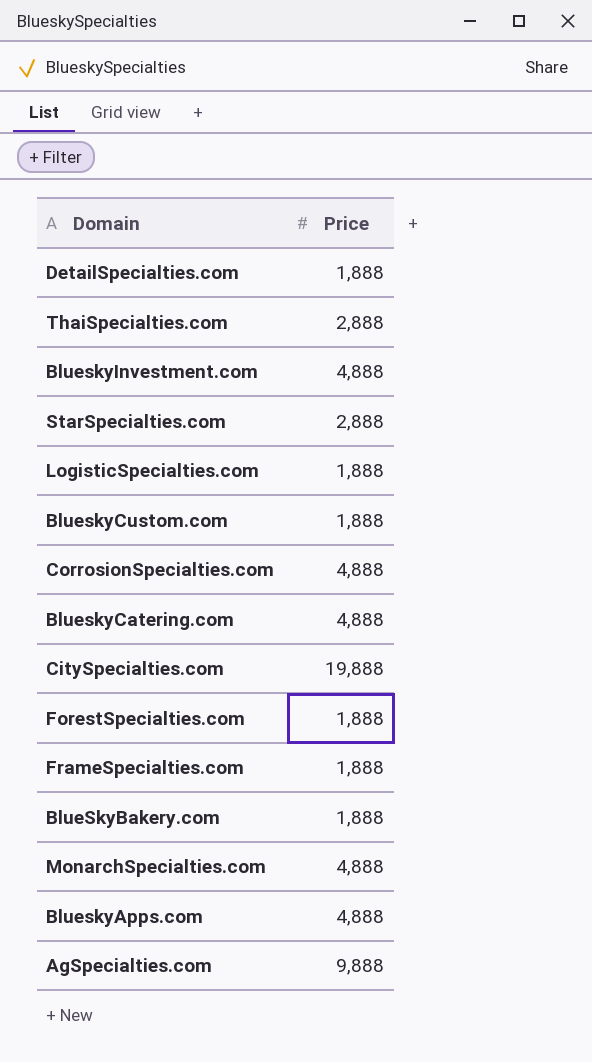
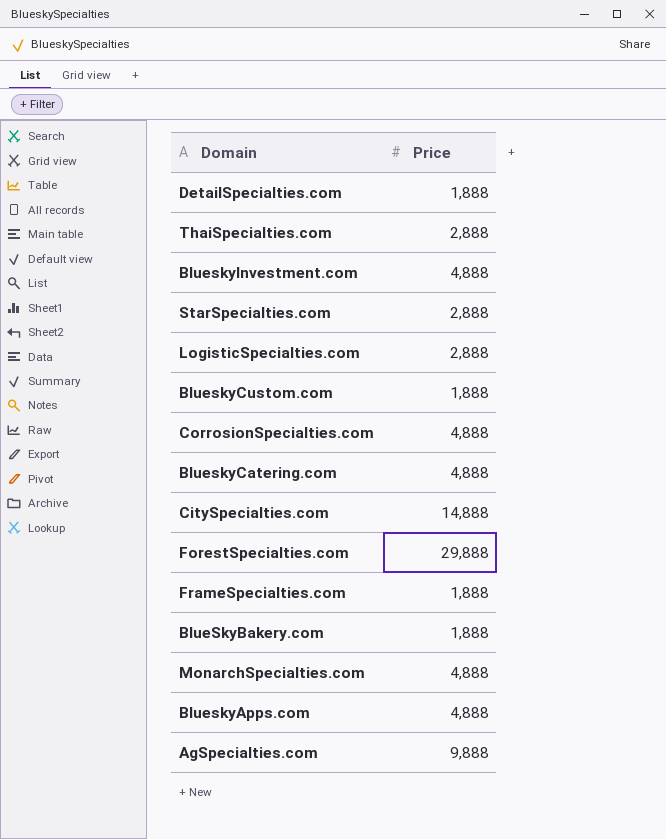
LogisticSpecialties.com | Price: 1,888 -> 2,888
CitySpecialties.com | Price: 19,888 -> 14,888
ForestSpecialties.com | Price: 1,888 -> 29,888

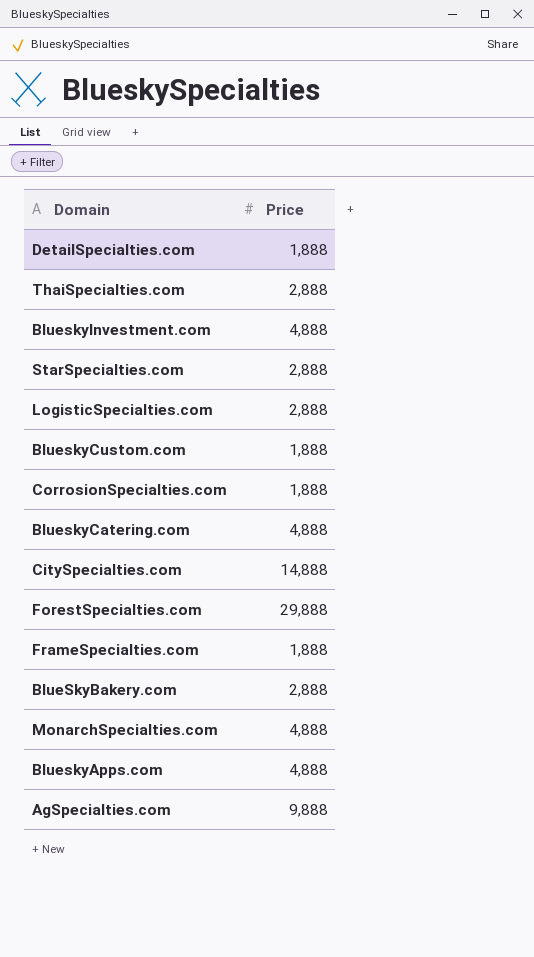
CorrosionSpecialties.com | Price: 4,888 -> 1,888
BlueSkyBakery.com | Price: 1,888 -> 2,888

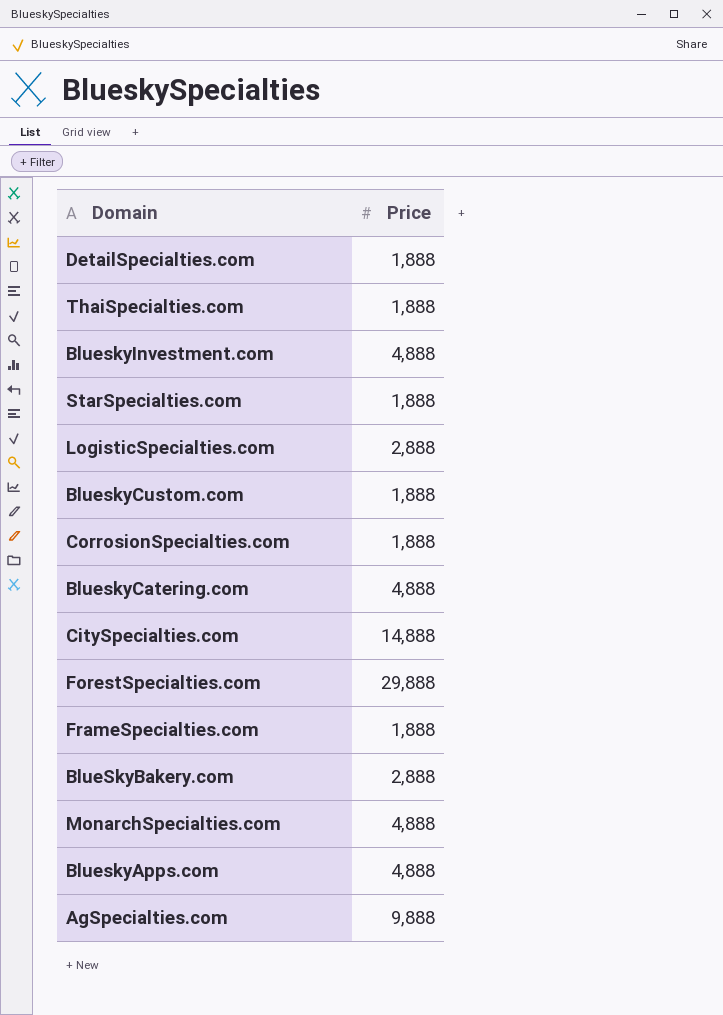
ThaiSpecialties.com | Price: 2,888 -> 1,888
StarSpecialties.com | Price: 2,888 -> 1,888

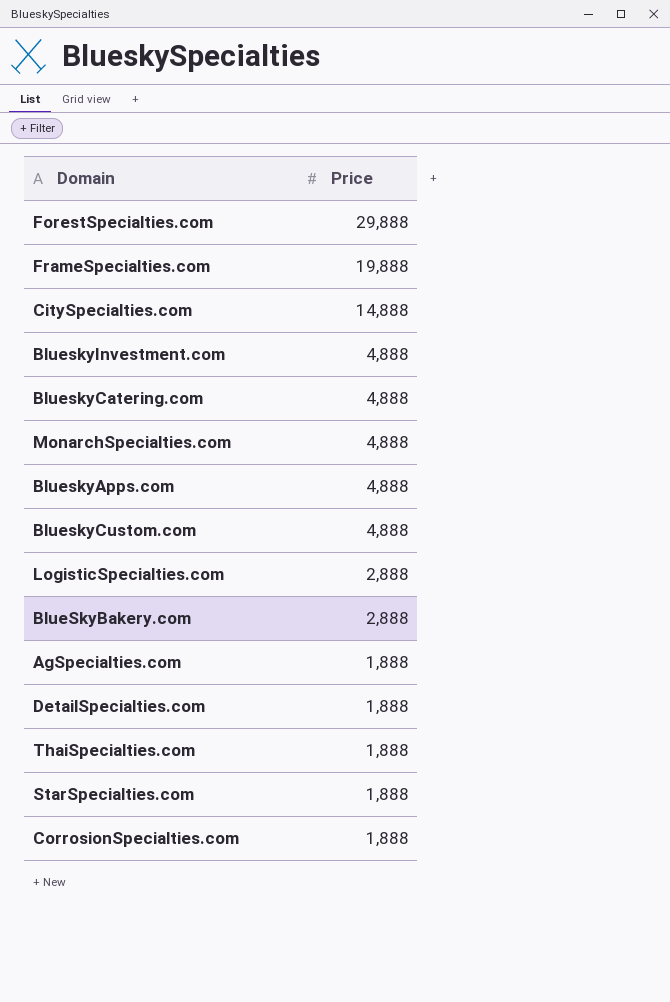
row order: none -> Price descending
FrameSpecialties.com | Price: 1,888 -> 19,888
BlueskyCustom.com | Price: 1,888 -> 4,888
AgSpecialties.com | Price: 9,888 -> 1,888

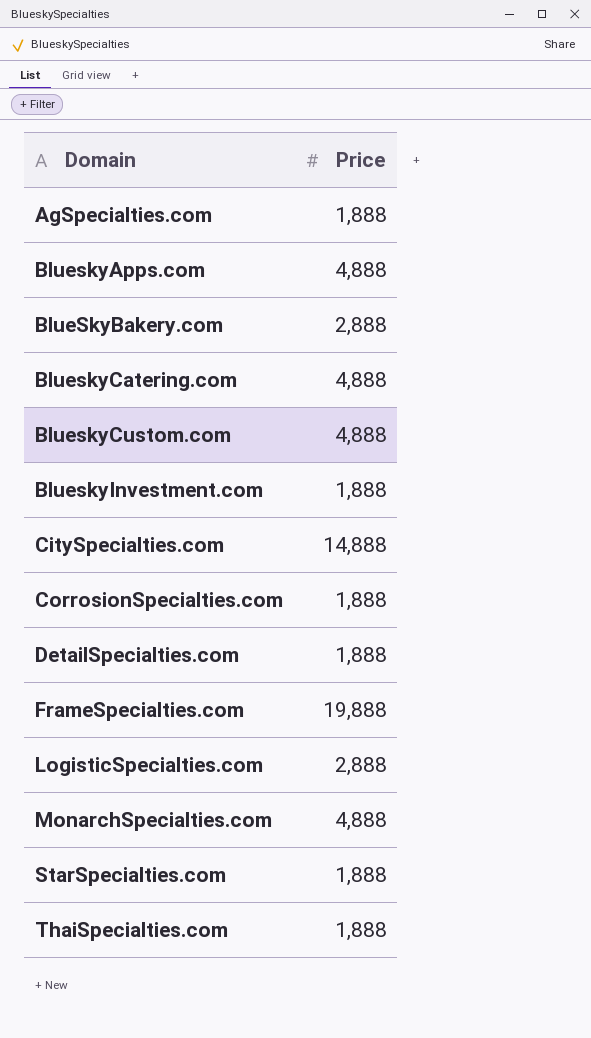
row order: Price descending -> Domain ascending
row ForestSpecialties.com: 29,888 -> none
BlueskyInvestment.com | Price: 4,888 -> 1,888

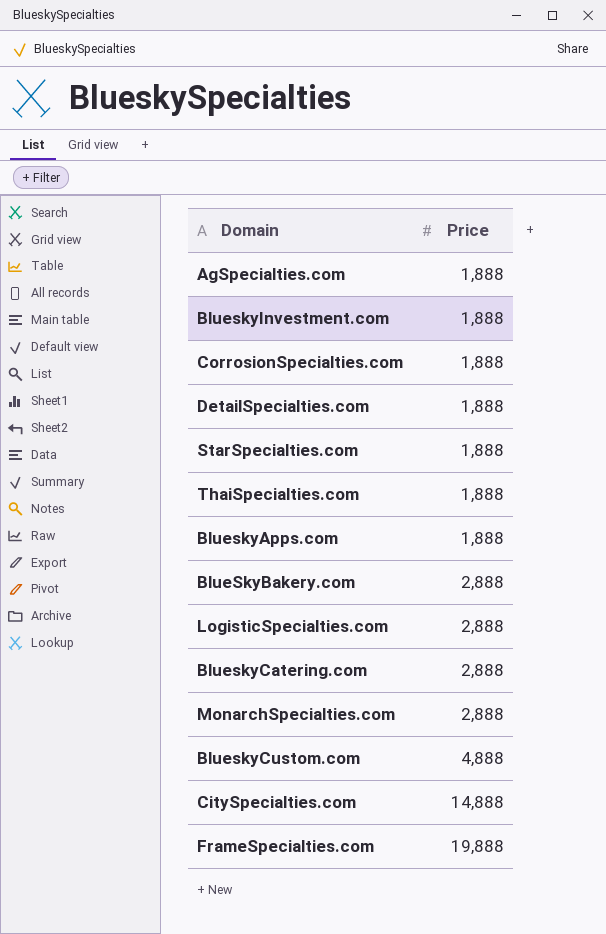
row order: Domain ascending -> Price ascending
BlueskyApps.com | Price: 4,888 -> 1,888
BlueskyCatering.com | Price: 4,888 -> 2,888
MonarchSpecialties.com | Price: 4,888 -> 2,888

